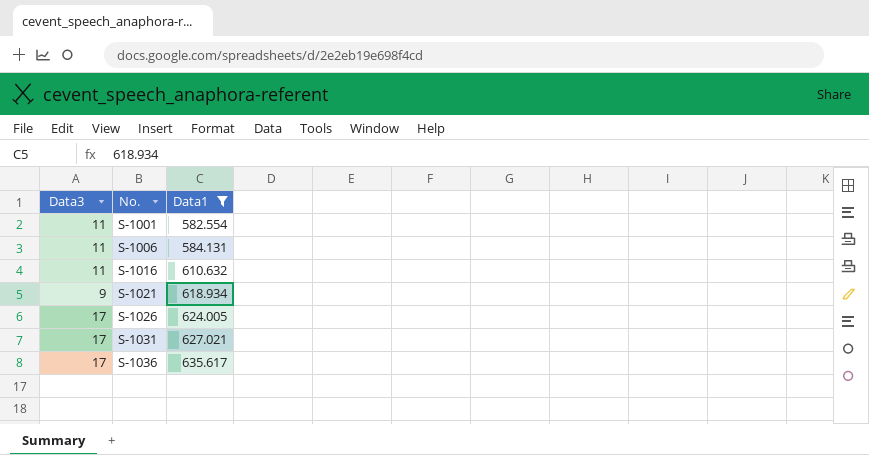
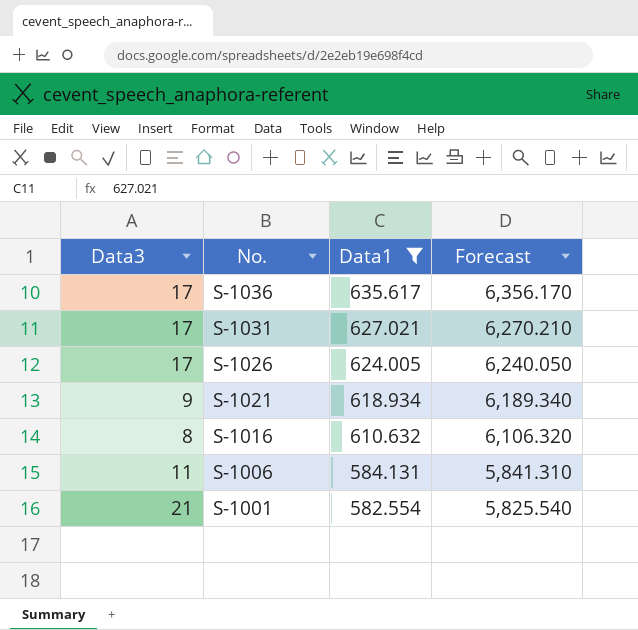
row order: No. ascending -> No. descending
column Forecast | formula: none -> [Data1] * 10
S-1016 | Data3: 11 -> 8
S-1001 | Data3: 11 -> 21

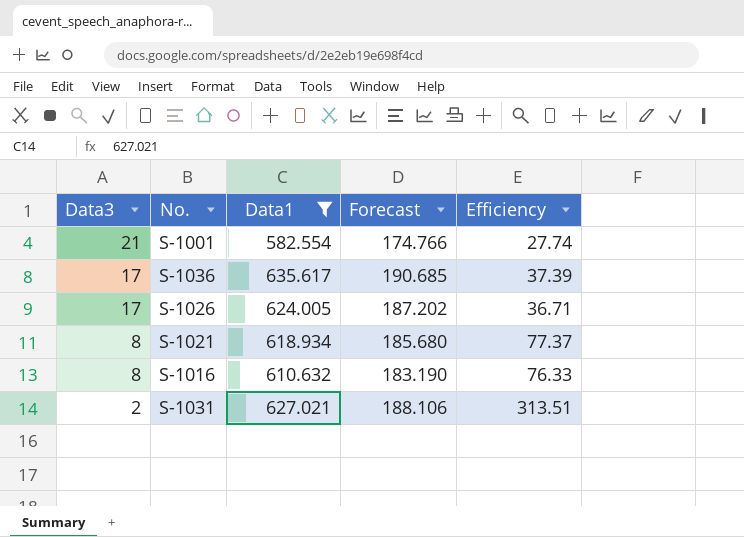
row order: No. descending -> Data3 descending
column Forecast | formula: [Data1] * 10 -> [Data1] * 0.3
column Efficiency | formula: none -> [Data1] / [Data3]
row S-1006: 11 | 584.131 | 5,841.310 -> none
S-1021 | Data3: 9 -> 8
S-1031 | Data3: 17 -> 2

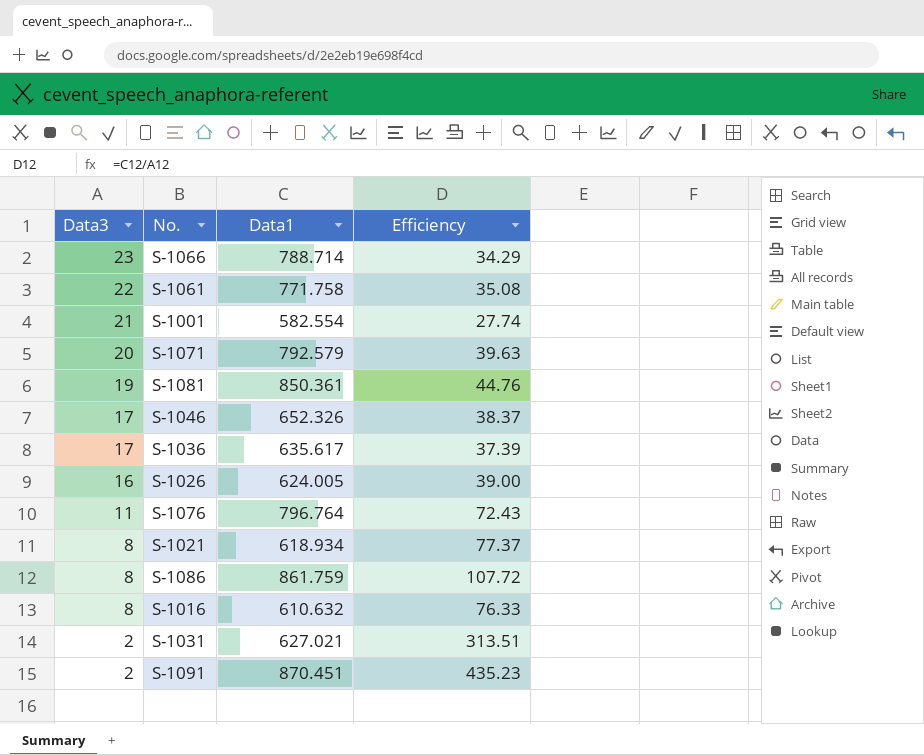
filter: Data1 <= 635.617 -> none
column Forecast | formula: [Data1] * 0.3 -> none
S-1026 | Data3: 17 -> 16
S-1026 | Efficiency: 36.71 -> 39.00

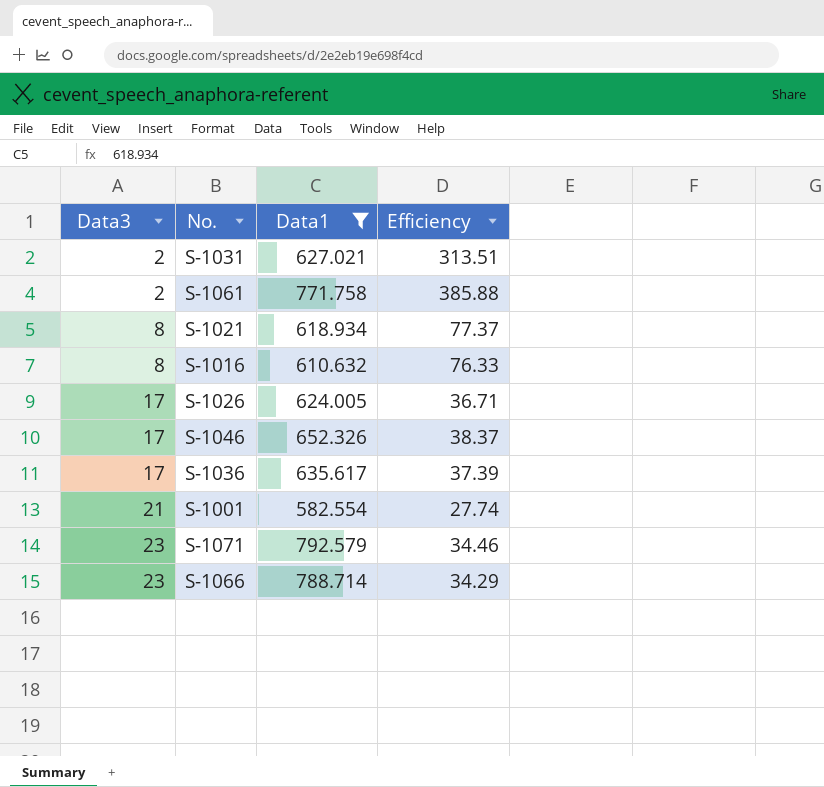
filter: none -> Data1 <= 792.579
row order: Data3 descending -> Data3 ascending
S-1061 | Data3: 22 -> 2
S-1061 | Efficiency: 35.08 -> 385.88
S-1026 | Data3: 16 -> 17
S-1026 | Efficiency: 39.00 -> 36.71
S-1071 | Data3: 20 -> 23
S-1071 | Efficiency: 39.63 -> 34.46

